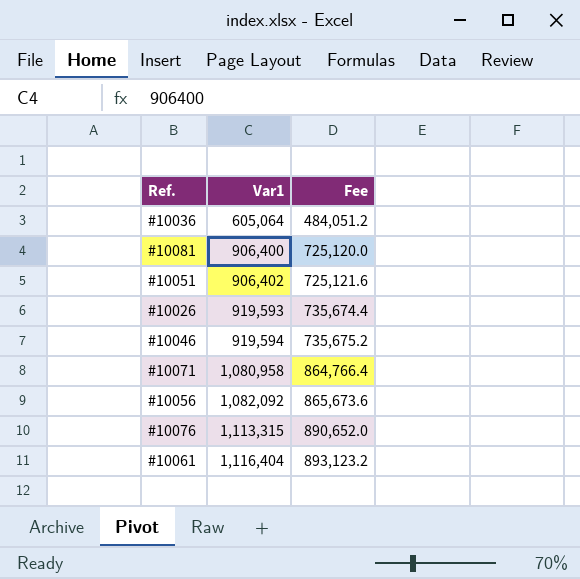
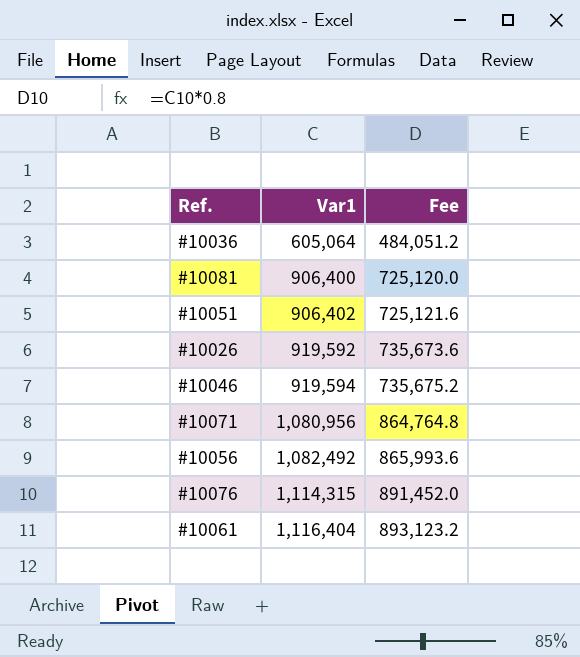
#10026 | Var1: 919,593 -> 919,592
#10026 | Fee: 735,674.4 -> 735,673.6
#10071 | Var1: 1,080,958 -> 1,080,956
#10071 | Fee: 864,766.4 -> 864,764.8
#10056 | Var1: 1,082,092 -> 1,082,492
#10056 | Fee: 865,673.6 -> 865,993.6
#10076 | Var1: 1,113,315 -> 1,114,315
#10076 | Fee: 890,652.0 -> 891,452.0

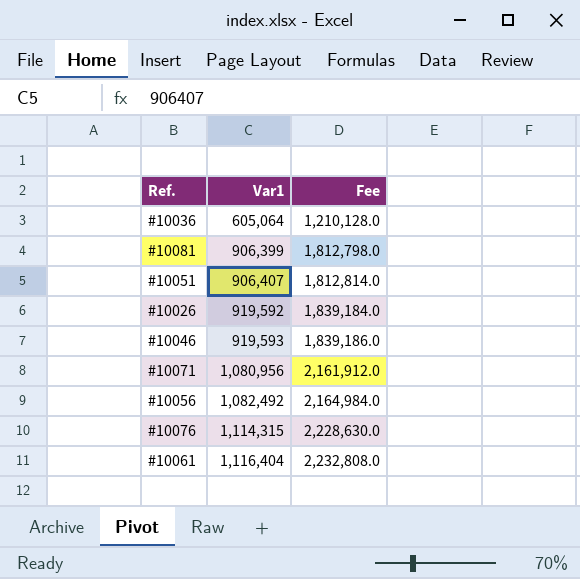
column Fee | formula: [Var1] * 0.8 -> [Var1] * 2
#10081 | Var1: 906,400 -> 906,399
#10051 | Var1: 906,402 -> 906,407
#10046 | Var1: 919,594 -> 919,593

